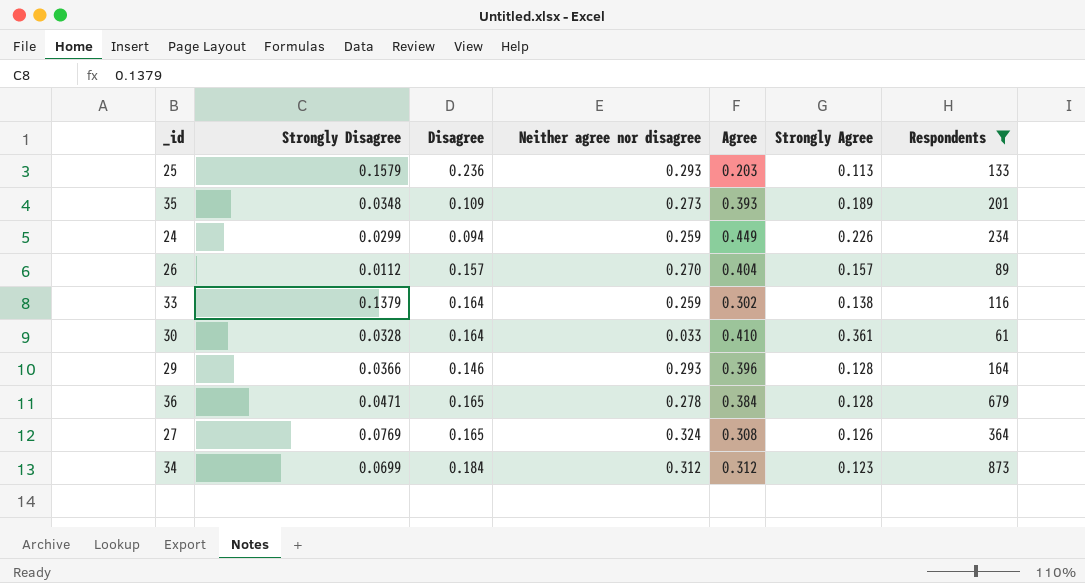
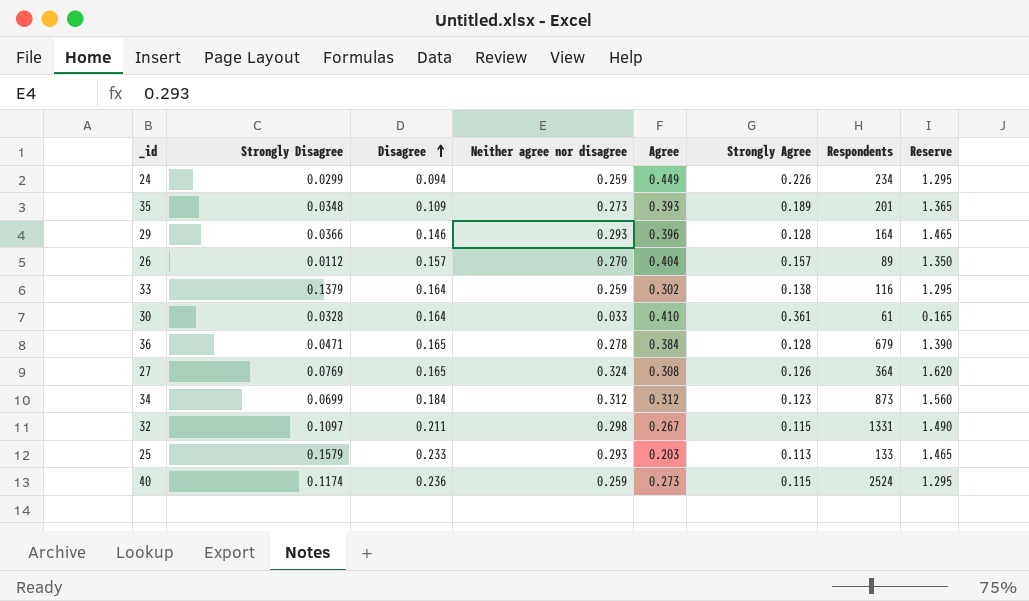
filter: Respondents <= 873 -> none
row order: none -> Disagree ascending
column Reserve | formula: none -> [Neither agree nor disagree] * 5
25 | Disagree: 0.236 -> 0.233

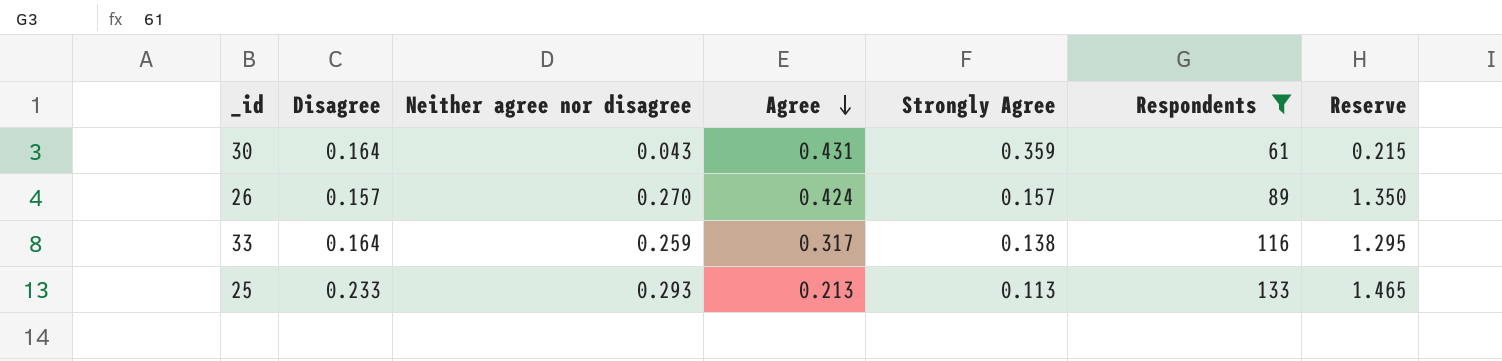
filter: none -> Respondents <= 133
row order: Disagree ascending -> Agree descending
column Strongly Disagree | position: 2 -> none
30 | Neither agree nor disagree: 0.033 -> 0.043
30 | Agree: 0.410 -> 0.431
30 | Strongly Agree: 0.361 -> 0.359
30 | Reserve: 0.165 -> 0.215
26 | Agree: 0.404 -> 0.424
33 | Agree: 0.302 -> 0.317
25 | Agree: 0.203 -> 0.213

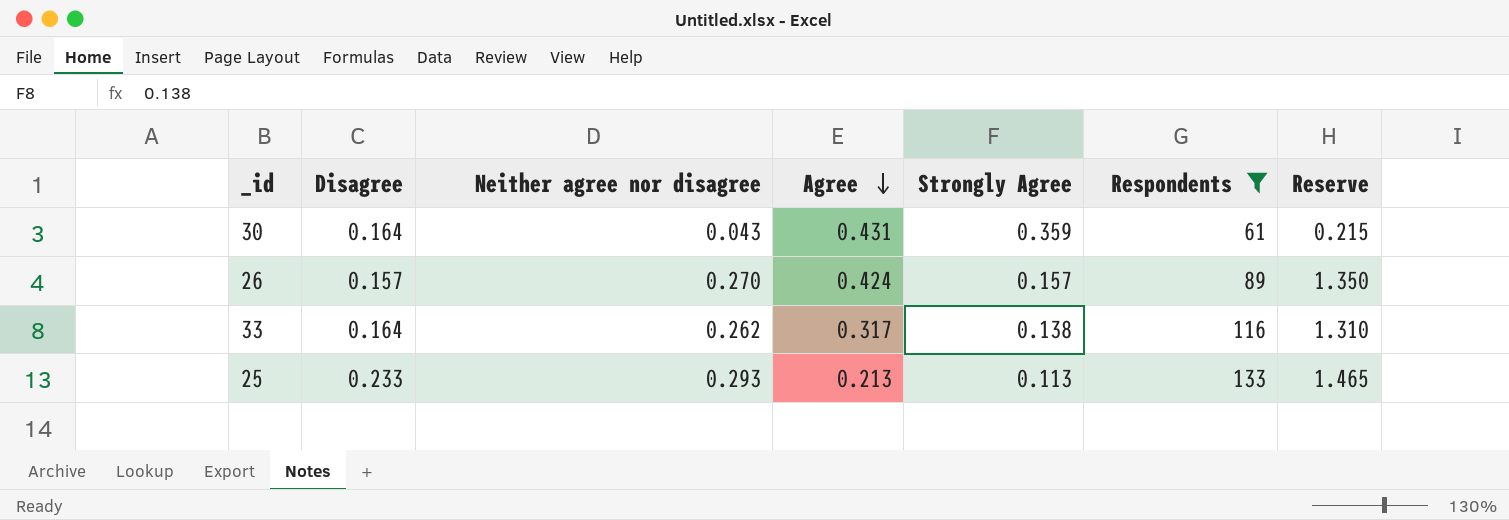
33 | Neither agree nor disagree: 0.259 -> 0.262
33 | Reserve: 1.295 -> 1.310

